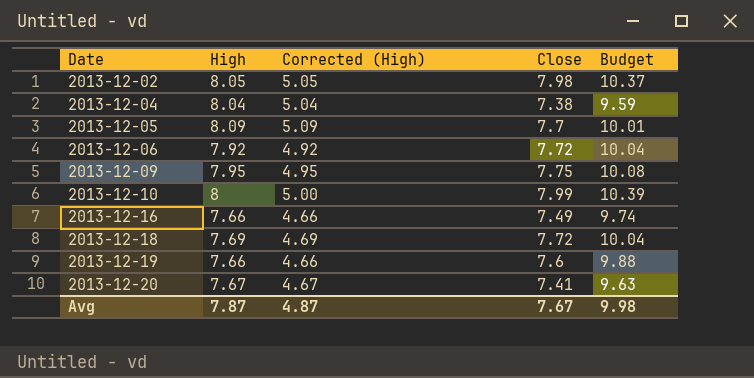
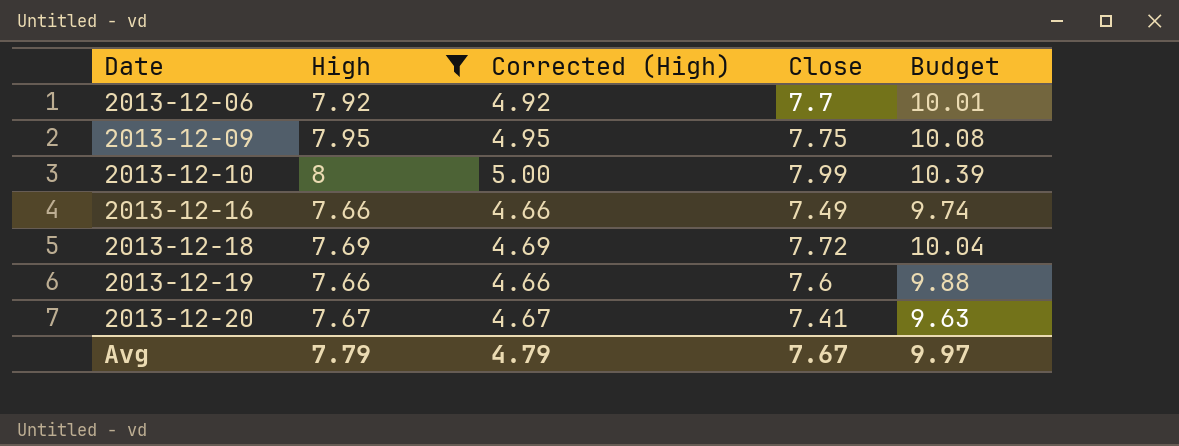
filter: none -> High <= 8
2013-12-06 | Close: 7.72 -> 7.7
2013-12-06 | Budget: 10.04 -> 10.01
Avg | High: 7.87 -> 7.79
Avg | Corrected (High): 4.87 -> 4.79
Avg | Budget: 9.98 -> 9.97

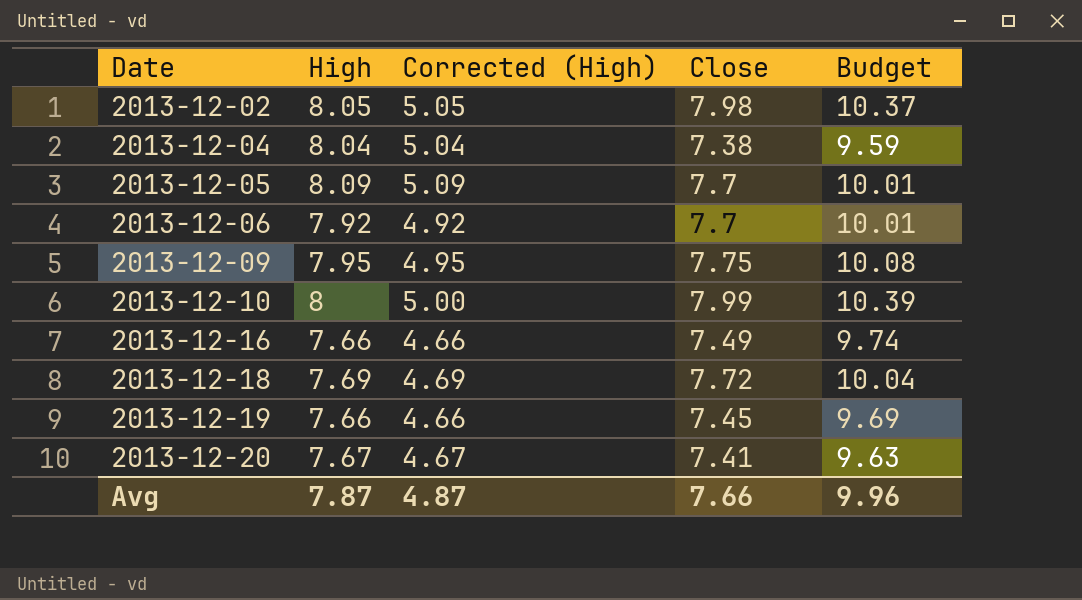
filter: High <= 8 -> none
2013-12-19 | Close: 7.6 -> 7.45
2013-12-19 | Budget: 9.88 -> 9.69
Avg | High: 7.79 -> 7.87
Avg | Corrected (High): 4.79 -> 4.87
Avg | Close: 7.67 -> 7.66
Avg | Budget: 9.97 -> 9.96

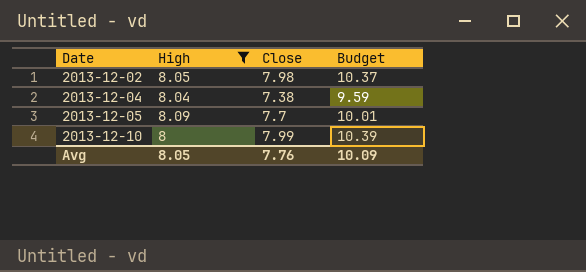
filter: none -> High >= 8
column Corrected (High) | formula: [High] - 3 -> none
Avg | High: 7.87 -> 8.05
Avg | Close: 7.66 -> 7.76
Avg | Budget: 9.96 -> 10.09

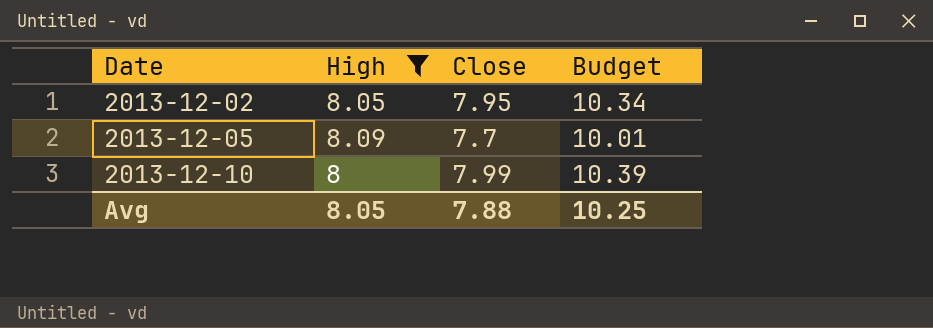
row 2013-12-04: 8.04 | 7.38 | 9.59 -> none
2013-12-02 | Close: 7.98 -> 7.95
2013-12-02 | Budget: 10.37 -> 10.34
Avg | Close: 7.76 -> 7.88
Avg | Budget: 10.09 -> 10.25

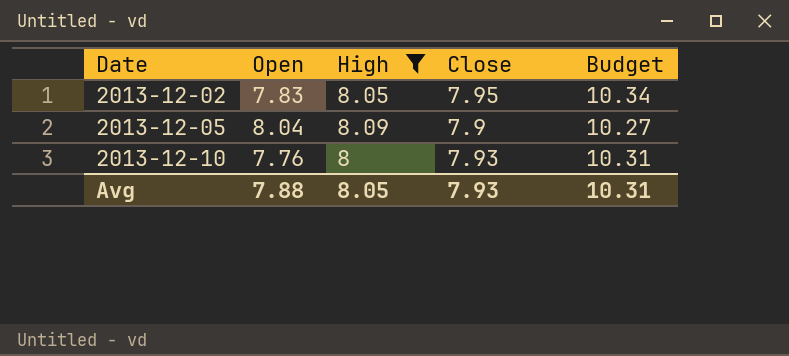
column Open | position: none -> 2
2013-12-05 | Close: 7.7 -> 7.9
2013-12-05 | Budget: 10.01 -> 10.27
2013-12-10 | Close: 7.99 -> 7.93
2013-12-10 | Budget: 10.39 -> 10.31
Avg | Close: 7.88 -> 7.93
Avg | Budget: 10.25 -> 10.31

